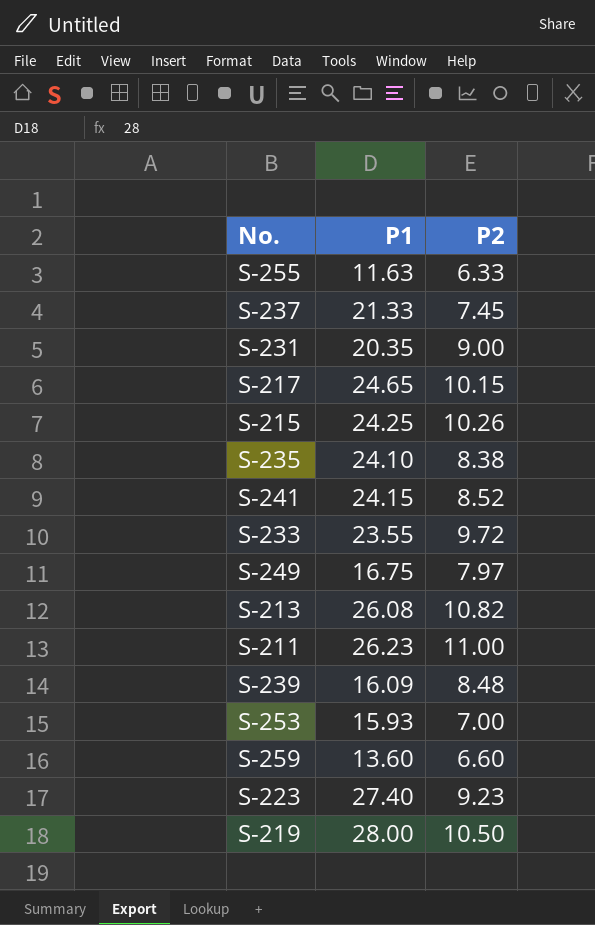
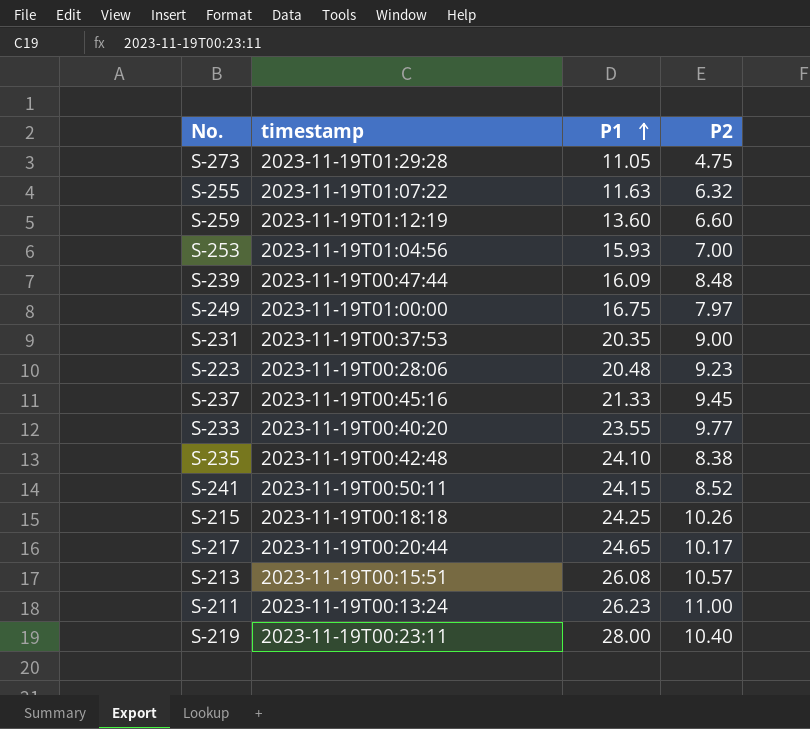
row order: none -> P1 ascending
column timestamp | position: none -> 2
row S-273: none -> 2023-11-19T01:29:28 | 11.05 | 4.75
S-255 | P2: 6.33 -> 6.32
S-223 | P1: 27.40 -> 20.48
S-237 | P2: 7.45 -> 9.45
S-233 | P2: 9.72 -> 9.77
S-217 | P2: 10.15 -> 10.17
S-213 | P2: 10.82 -> 10.57
S-219 | P2: 10.50 -> 10.40

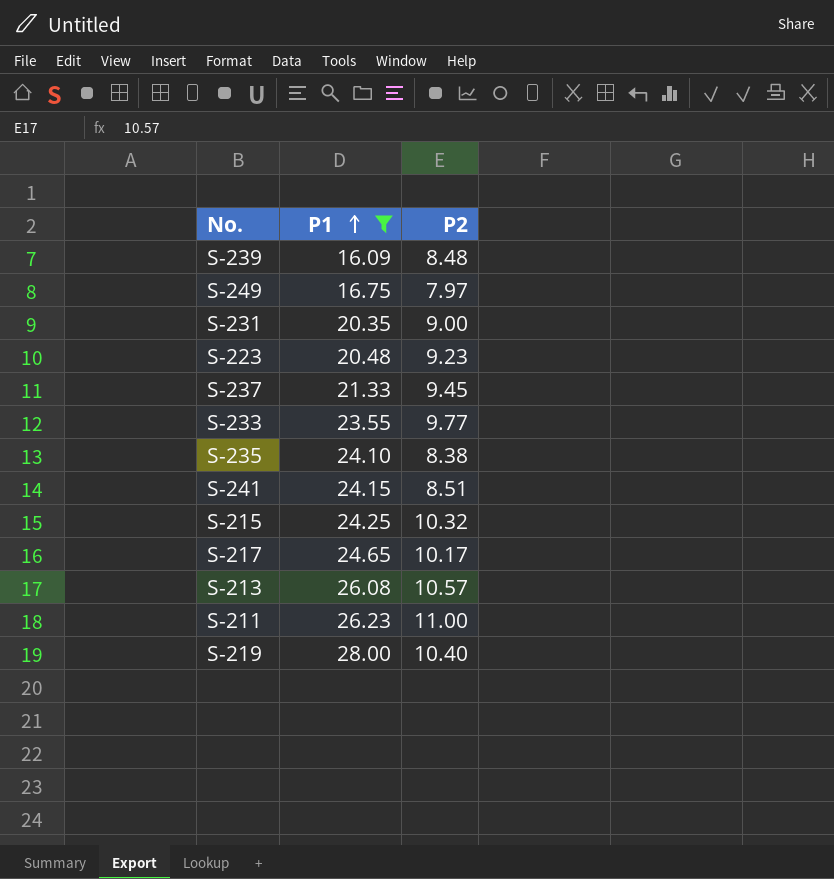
filter: none -> P1 >= 16.09
column timestamp | position: 2 -> none
S-241 | P2: 8.52 -> 8.51
S-215 | P2: 10.26 -> 10.32

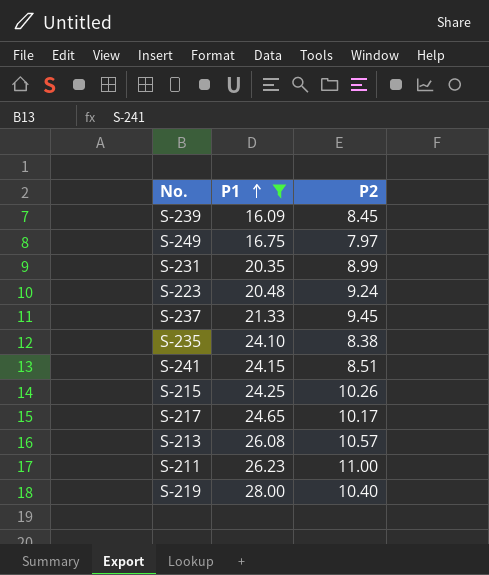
row S-233: 23.55 | 9.77 -> none
S-239 | P2: 8.48 -> 8.45
S-231 | P2: 9.00 -> 8.99
S-223 | P2: 9.23 -> 9.24
S-215 | P2: 10.32 -> 10.26

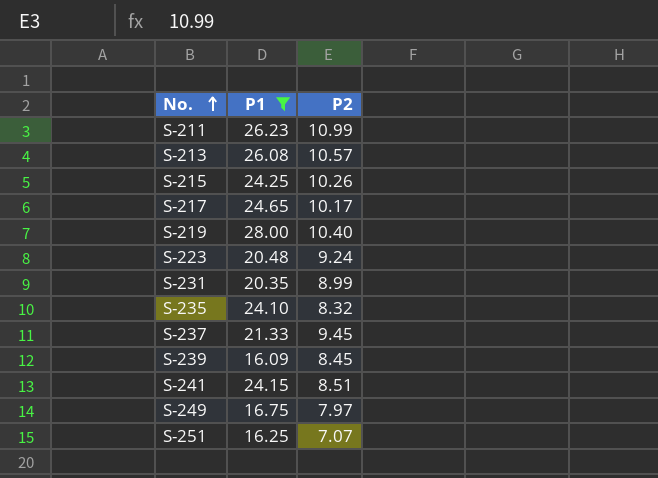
row order: P1 ascending -> No. ascending
S-211 | P2: 11.00 -> 10.99
S-235 | P2: 8.38 -> 8.32
row S-251: none -> 16.25 | 7.07

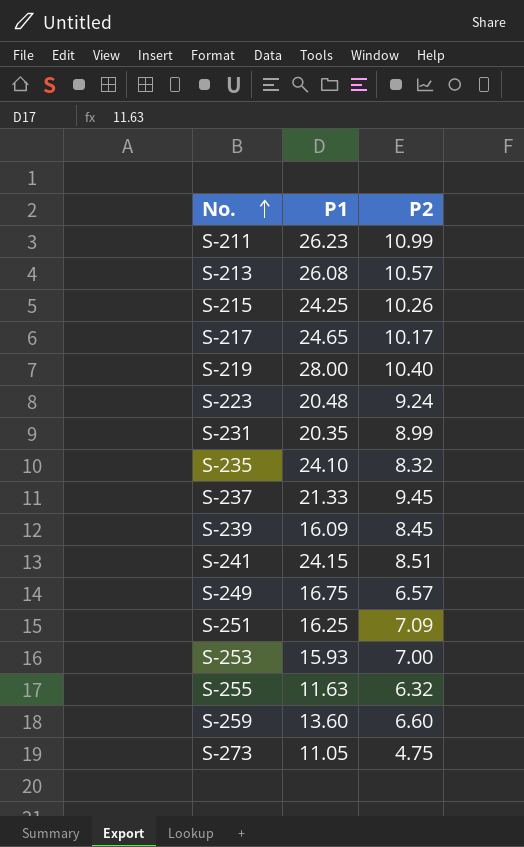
filter: P1 >= 16.09 -> none
S-249 | P2: 7.97 -> 6.57
S-251 | P2: 7.07 -> 7.09

